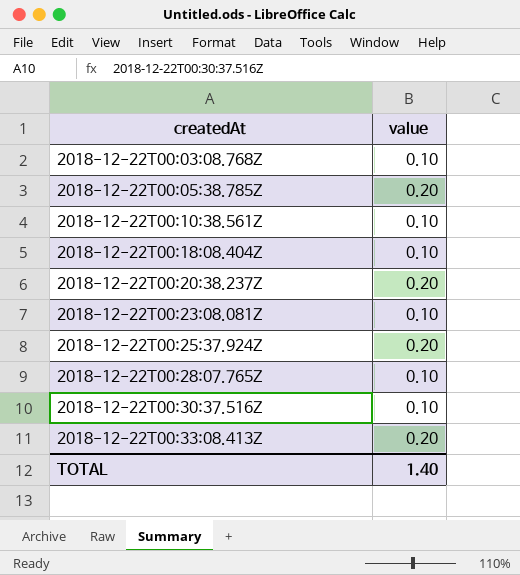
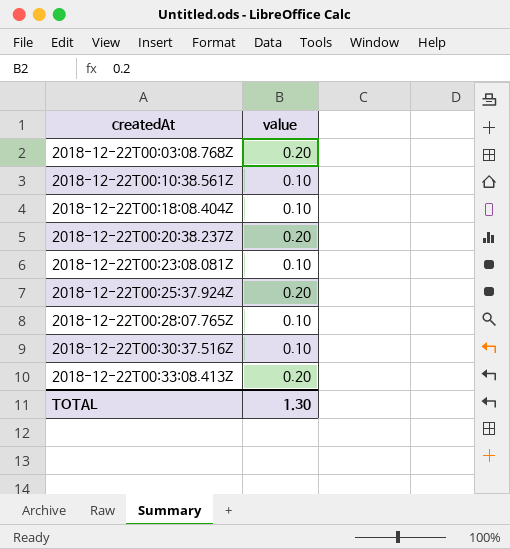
row 2018-12-22T00:05:38.785Z: 0.20 -> none
2018-12-22T00:03:08.768Z | value: 0.10 -> 0.20
TOTAL | value: 1.40 -> 1.30

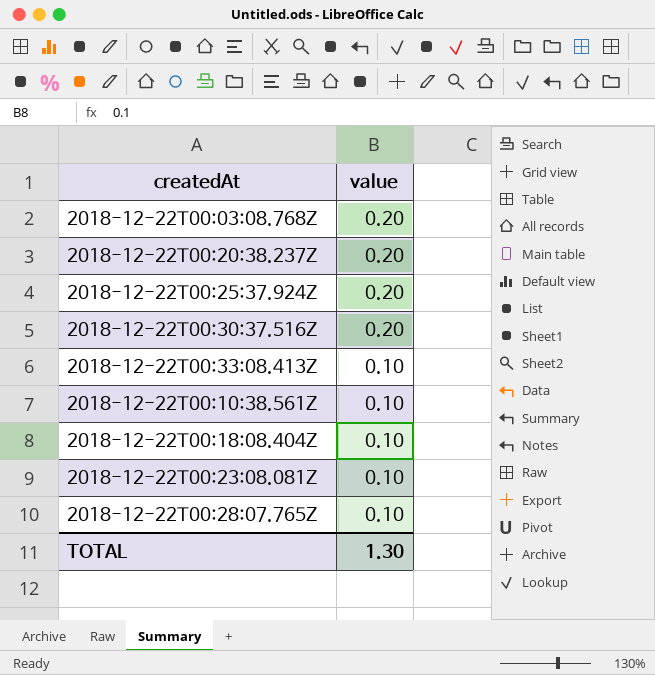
row order: createdAt ascending -> value descending
2018-12-22T00:30:37.516Z | value: 0.10 -> 0.20
2018-12-22T00:33:08.413Z | value: 0.20 -> 0.10

